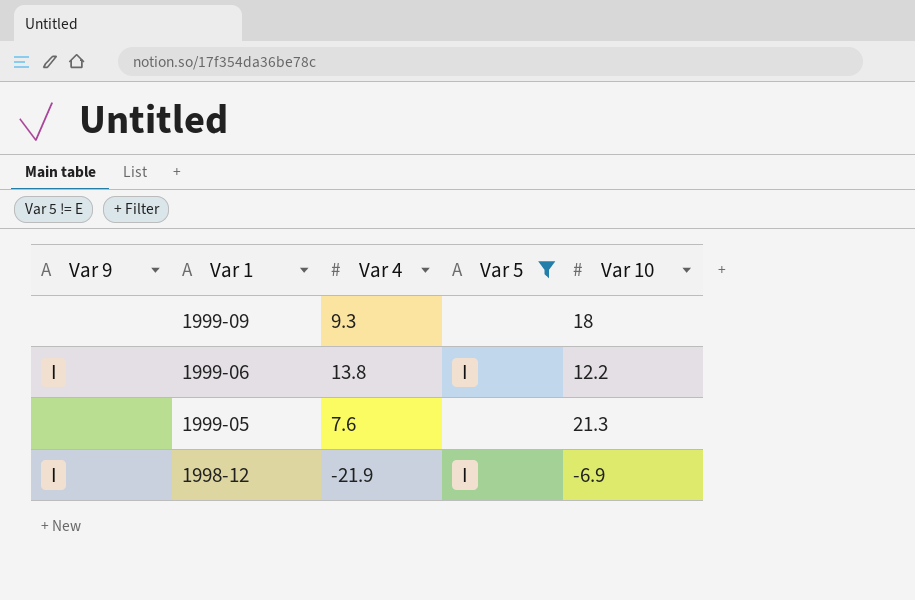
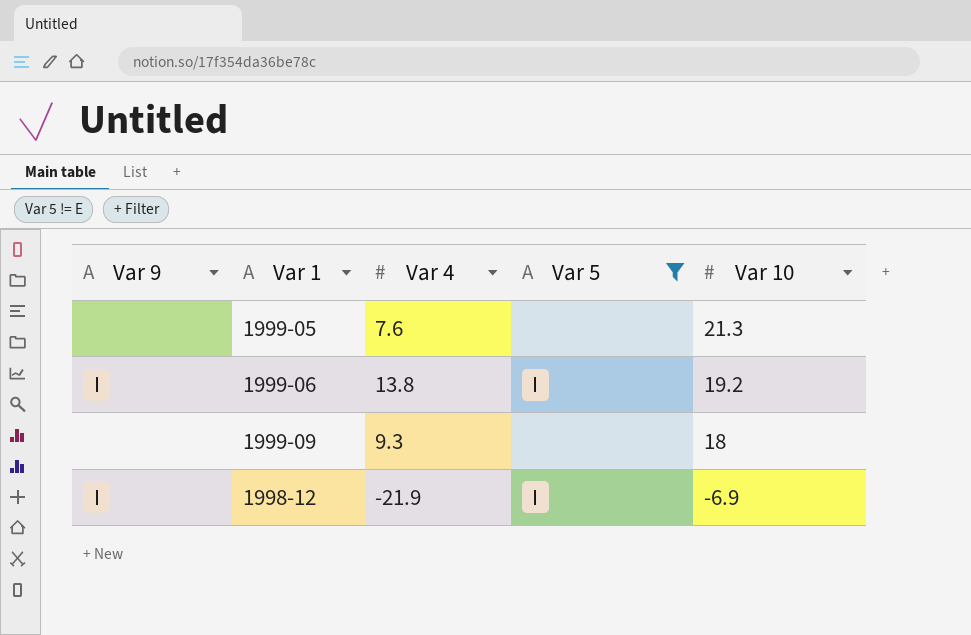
row order: Var 1 descending -> Var 10 descending
1999-06 | Var 10: 12.2 -> 19.2

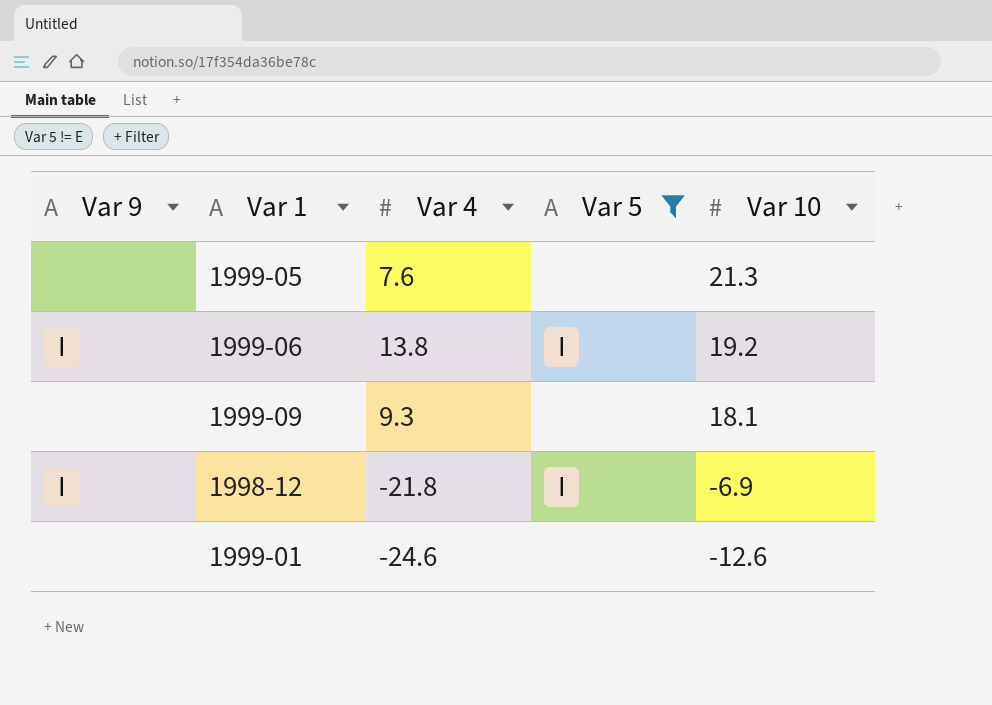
1999-09 | Var 10: 18 -> 18.1
1998-12 | Var 4: -21.9 -> -21.8
row 1999-01: none -> none | -24.6 | none | -12.6

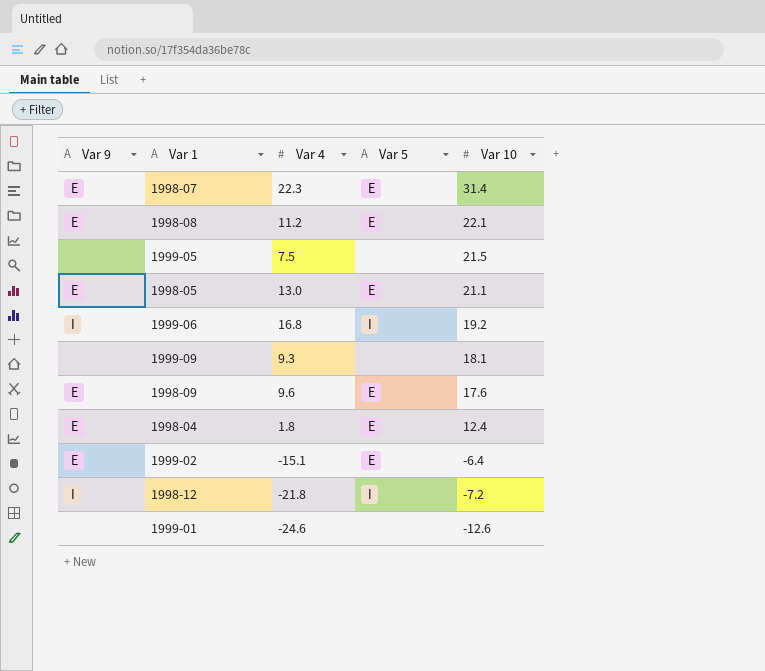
filter: Var 5 != E -> none
1999-05 | Var 4: 7.6 -> 7.5
1999-05 | Var 10: 21.3 -> 21.5
1999-06 | Var 4: 13.8 -> 16.8
1998-12 | Var 10: -6.9 -> -7.2

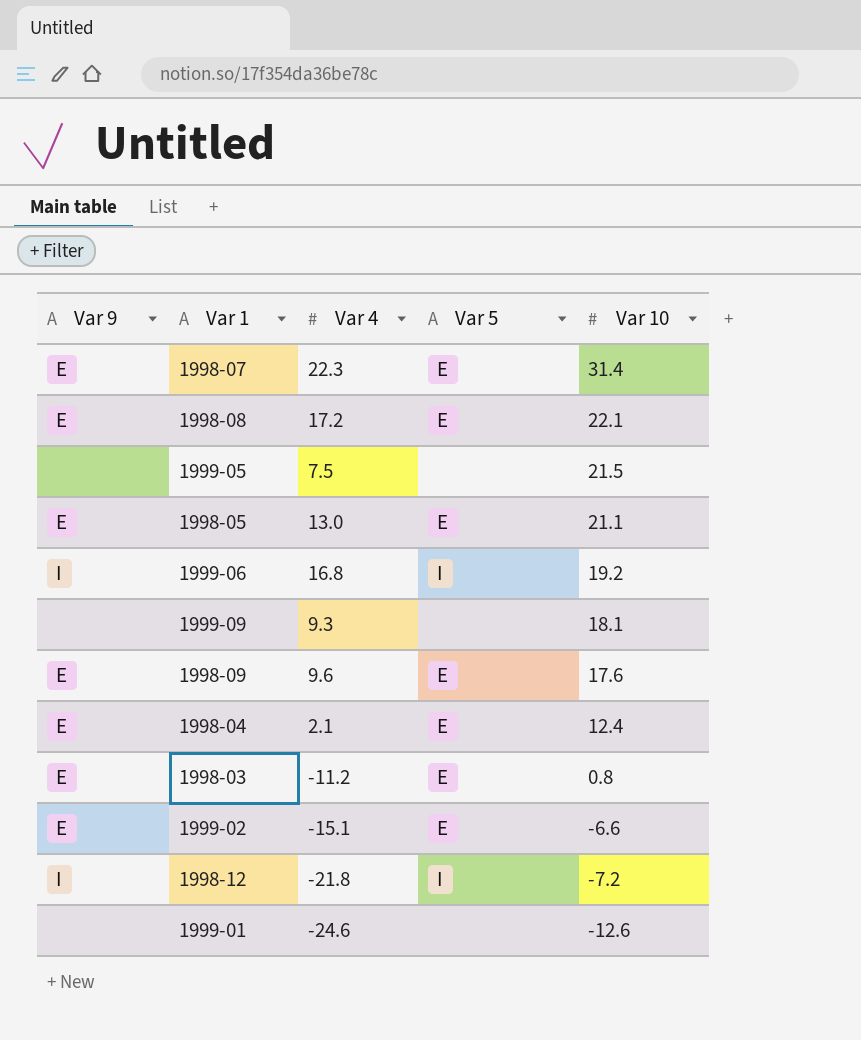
1998-08 | Var 4: 11.2 -> 17.2
1998-04 | Var 4: 1.8 -> 2.1
row 1998-03: none -> E | -11.2 | E | 0.8
1999-02 | Var 10: -6.4 -> -6.6

